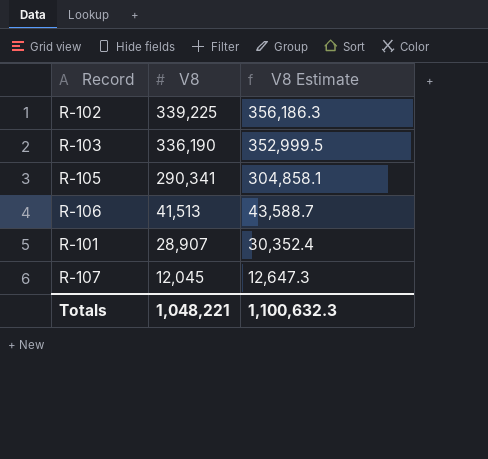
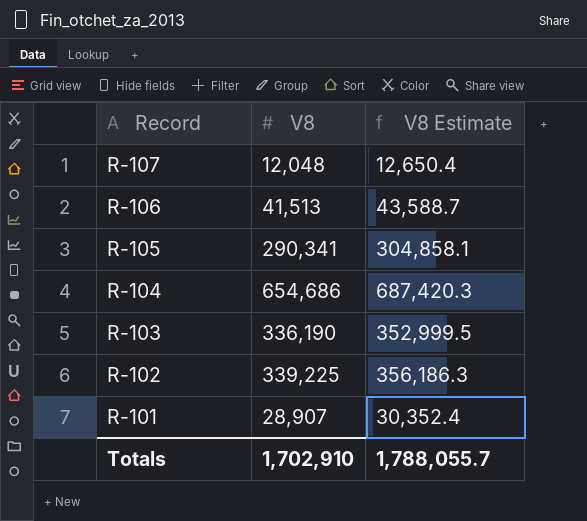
row order: V8 descending -> Record descending
R-107 | V8: 12,045 -> 12,048
R-107 | V8 Estimate: 12,647.3 -> 12,650.4
row R-104: none -> 654,686 | 687,420.3
Totals | V8: 1,048,221 -> 1,702,910
Totals | V8 Estimate: 1,100,632.3 -> 1,788,055.7

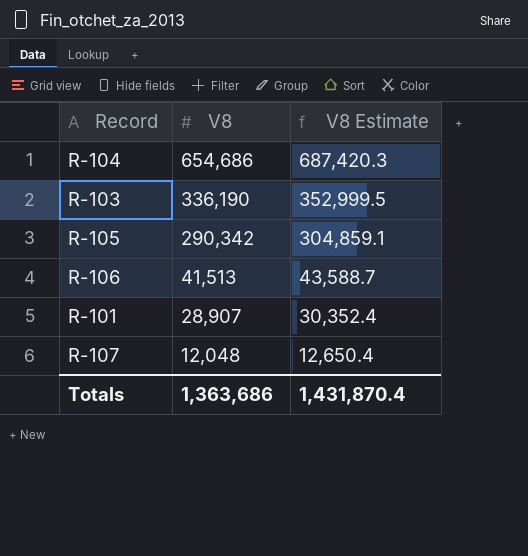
row order: Record descending -> V8 descending
row R-102: 339,225 | 356,186.3 -> none
R-105 | V8: 290,341 -> 290,342
R-105 | V8 Estimate: 304,858.1 -> 304,859.1
Totals | V8: 1,702,910 -> 1,363,686
Totals | V8 Estimate: 1,788,055.7 -> 1,431,870.4

